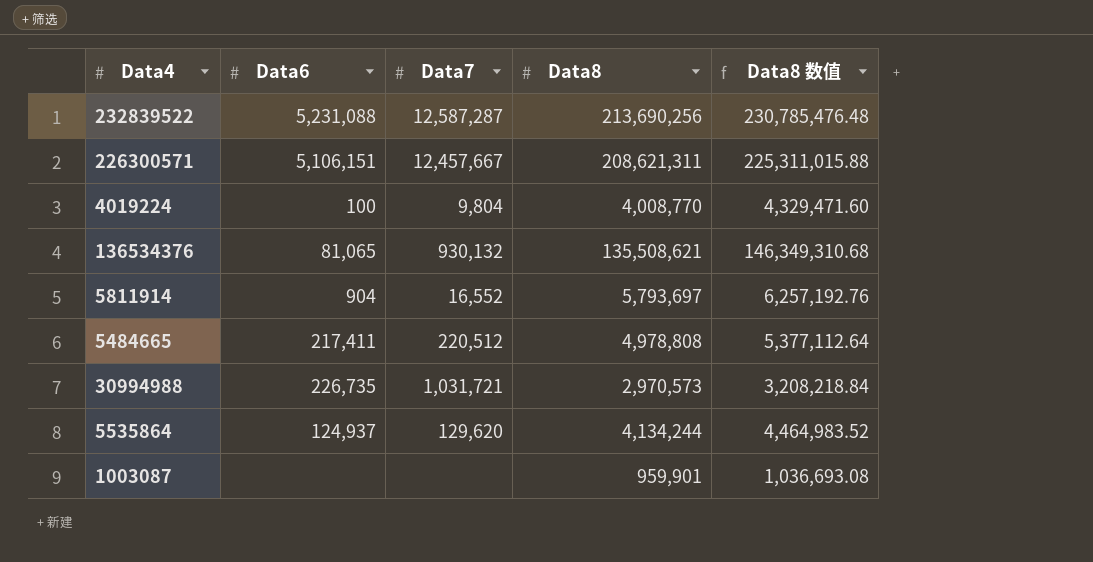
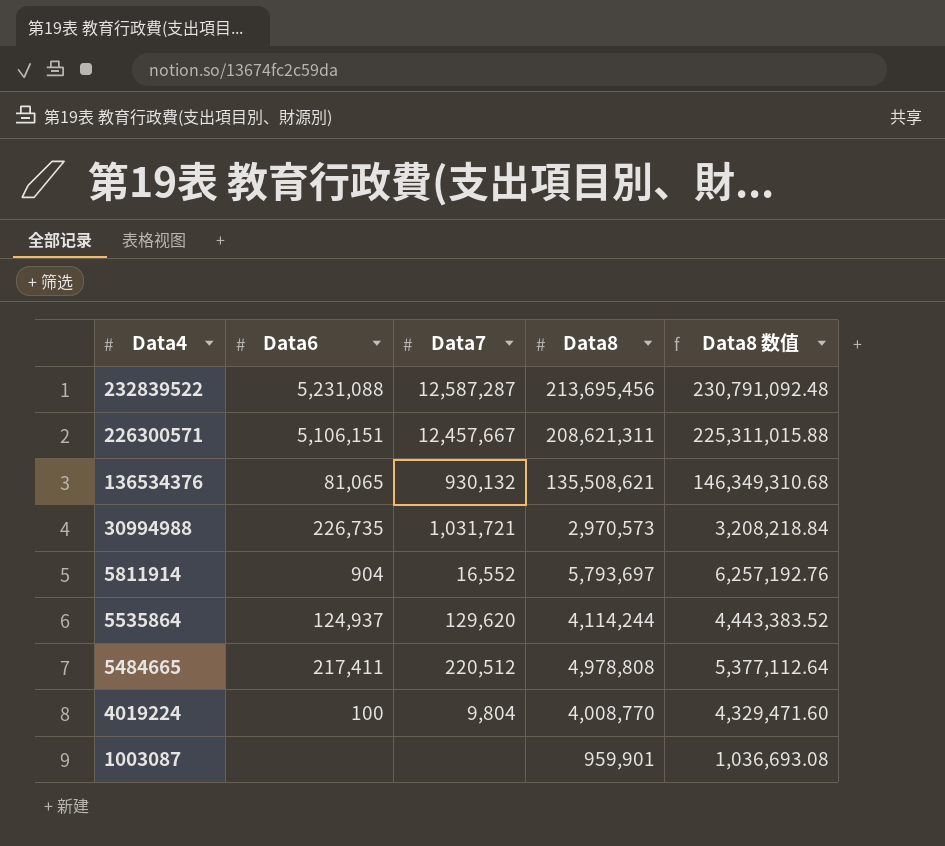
row order: none -> Data4 descending
232839522 | Data8: 213,690,256 -> 213,695,456
232839522 | Data8 数值: 230,785,476.48 -> 230,791,092.48
5535864 | Data8: 4,134,244 -> 4,114,244
5535864 | Data8 数值: 4,464,983.52 -> 4,443,383.52

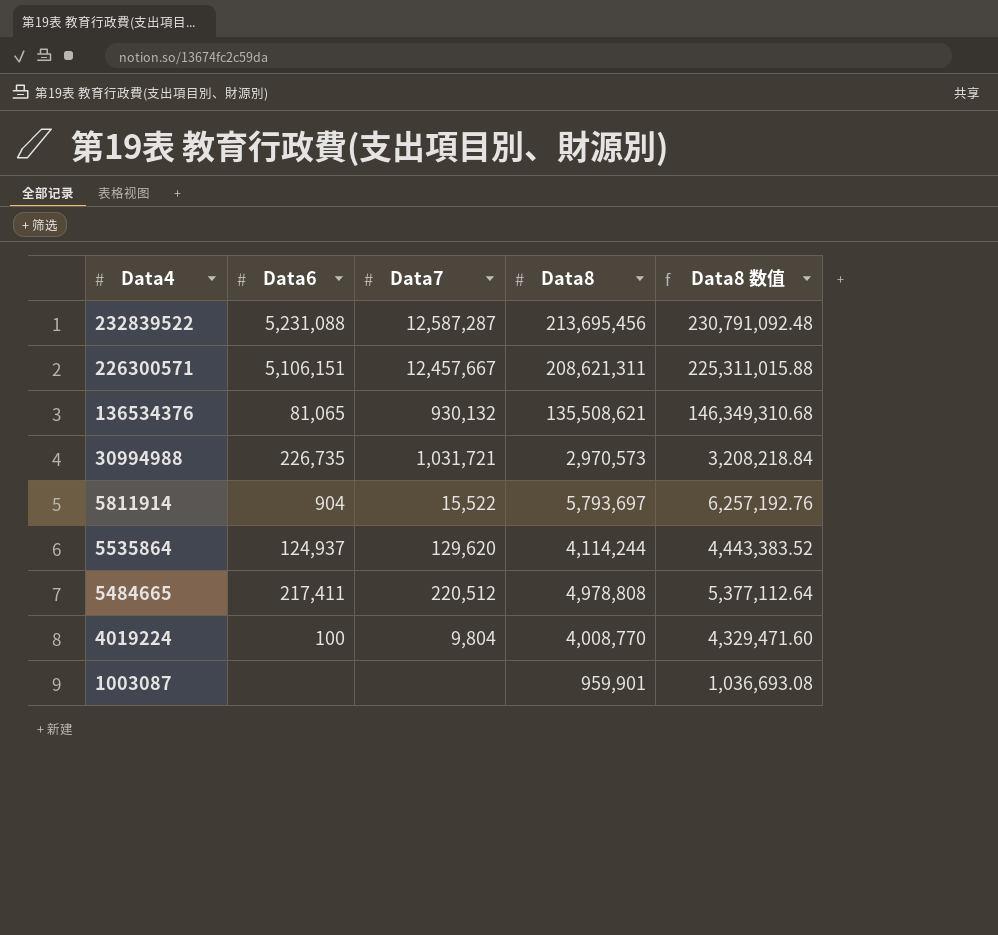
5811914 | Data7: 16,552 -> 15,522

